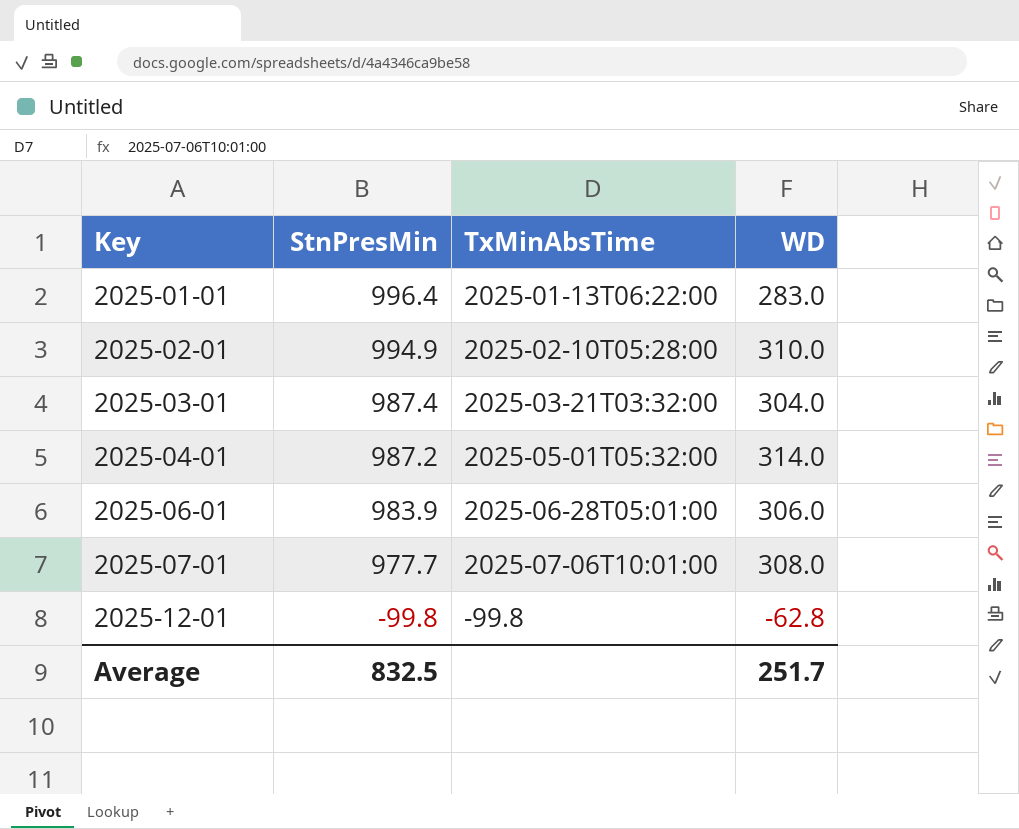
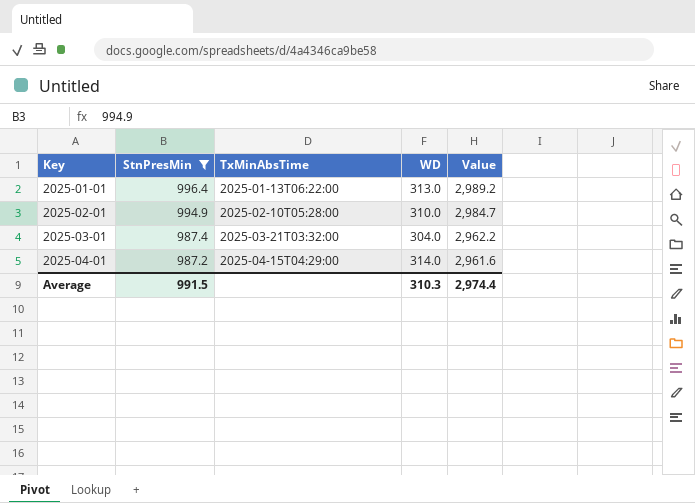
filter: none -> StnPresMin >= 987.2
column Value | formula: none -> [StnPresMin] * 3
2025-01-01 | WD: 283.0 -> 313.0
2025-04-01 | TxMinAbsTime: 2025-05-01T05:32:00 -> 2025-04-15T04:29:00
Average | StnPresMin: 832.5 -> 991.5
Average | WD: 251.7 -> 310.3

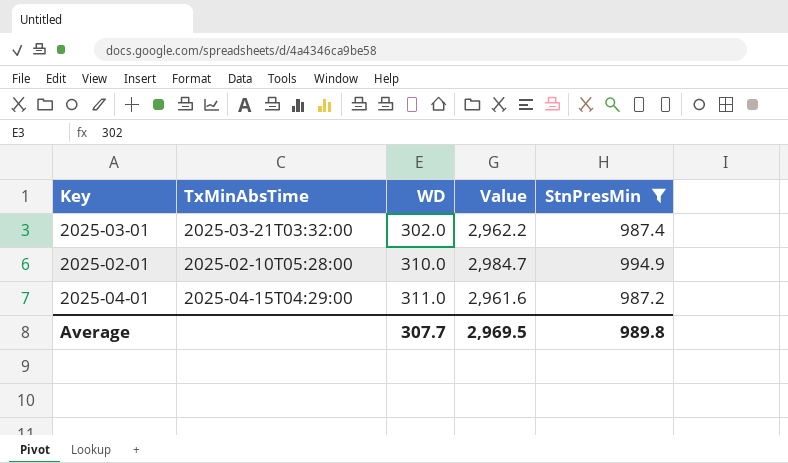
row order: Key ascending -> WD ascending
column StnPresMin | position: 2 -> 5
row 2025-01-01: 996.4 | 2025-01-13T06:22:00 | 313.0 | 2,989.2 -> none
2025-03-01 | WD: 304.0 -> 302.0
2025-04-01 | WD: 314.0 -> 311.0
Average | WD: 310.3 -> 307.7
Average | Value: 2,974.4 -> 2,969.5
Average | StnPresMin: 991.5 -> 989.8

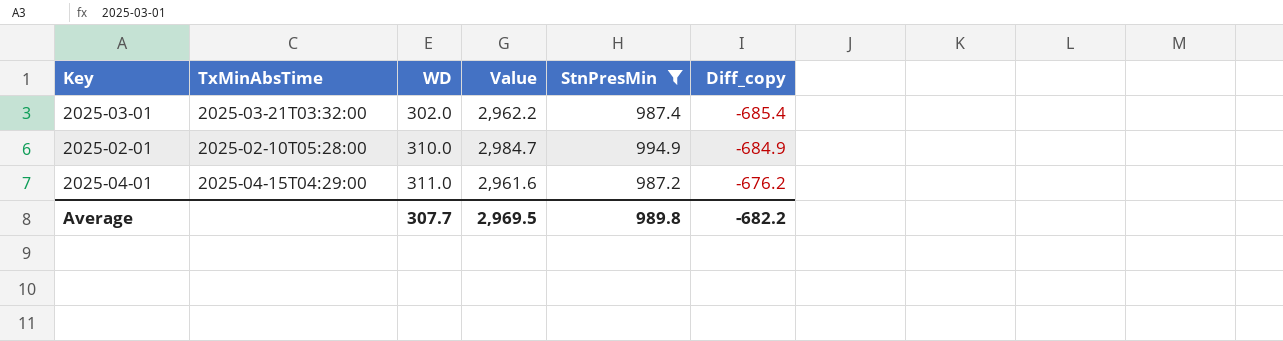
column Diff_copy | formula: none -> [WD] - [StnPresMin]

